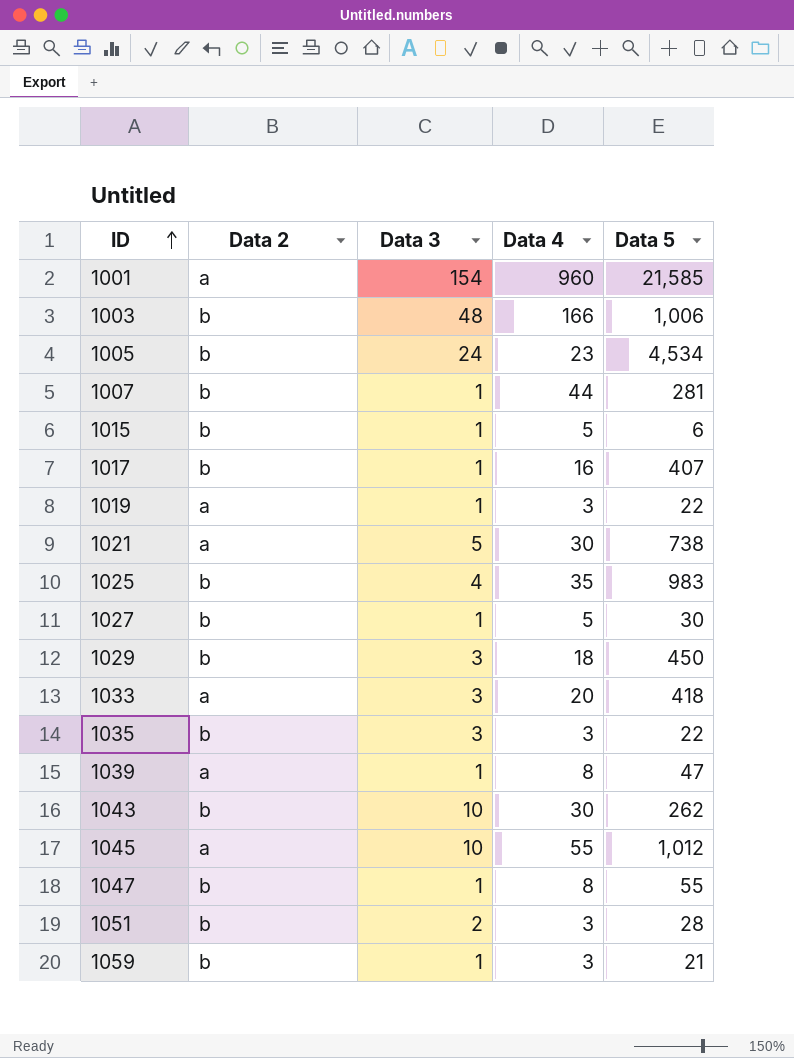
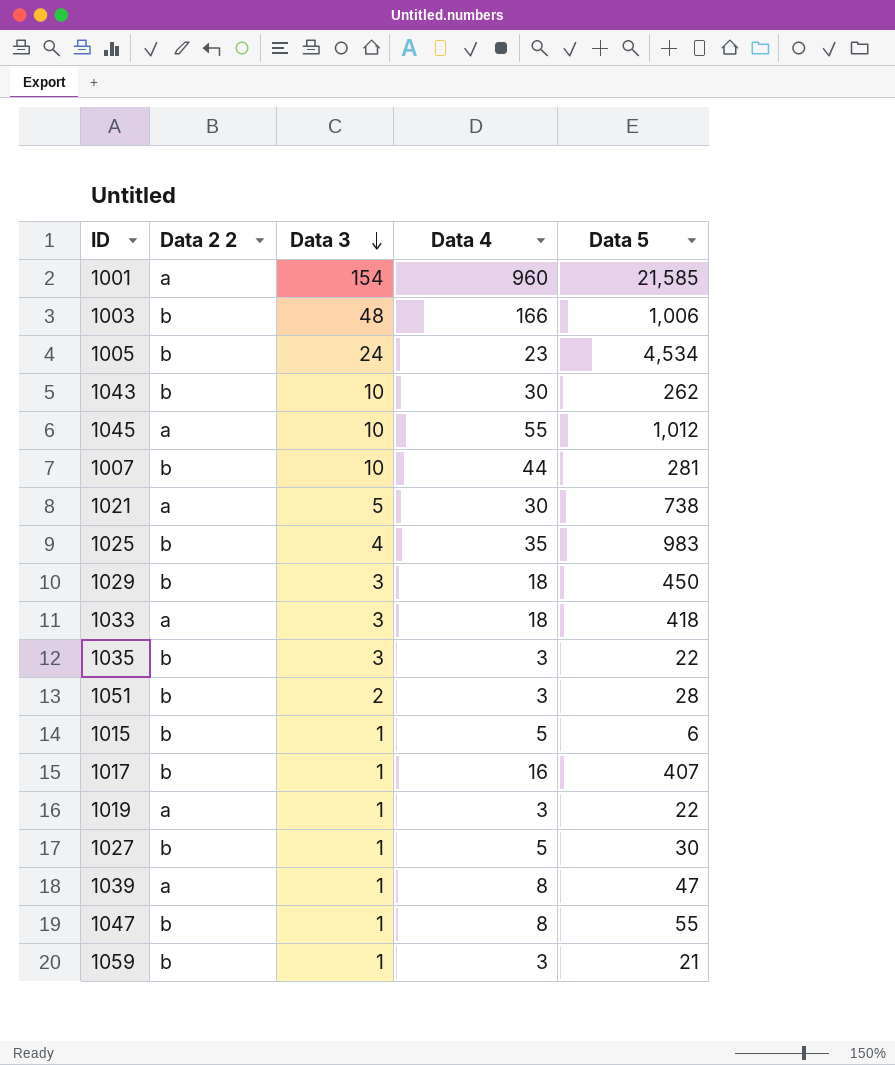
row order: ID ascending -> Data 3 descending
column name: Data 2 -> Data 2 2
1007 | Data 3: 1 -> 10
1033 | Data 4: 20 -> 18

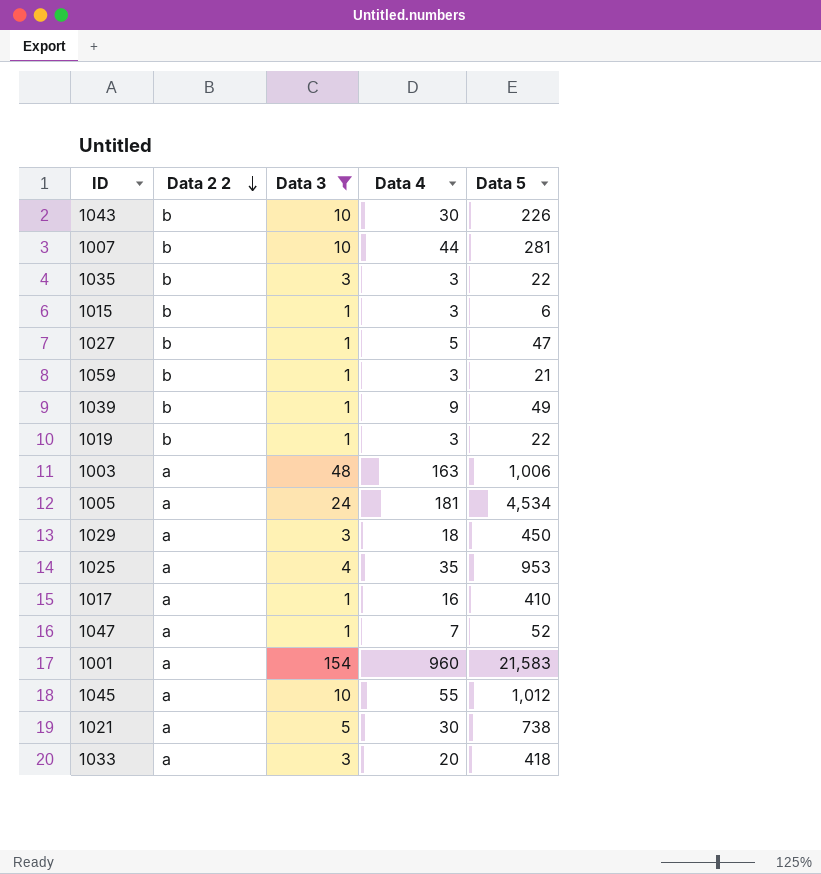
filter: none -> Data 3 != 2
row order: Data 3 descending -> Data 2 2 descending
1043 | Data 5: 262 -> 226
1015 | Data 4: 5 -> 3
1027 | Data 5: 30 -> 47
1039 | Data 2 2: a -> b
1039 | Data 4: 8 -> 9
1039 | Data 5: 47 -> 49
1019 | Data 2 2: a -> b
1003 | Data 2 2: b -> a
1003 | Data 4: 166 -> 163
1005 | Data 2 2: b -> a
1005 | Data 4: 23 -> 181
1029 | Data 2 2: b -> a
1025 | Data 2 2: b -> a
1025 | Data 5: 983 -> 953
1017 | Data 2 2: b -> a
1017 | Data 5: 407 -> 410
1047 | Data 2 2: b -> a
1047 | Data 4: 8 -> 7
1047 | Data 5: 55 -> 52
1001 | Data 5: 21,585 -> 21,583
1033 | Data 4: 18 -> 20

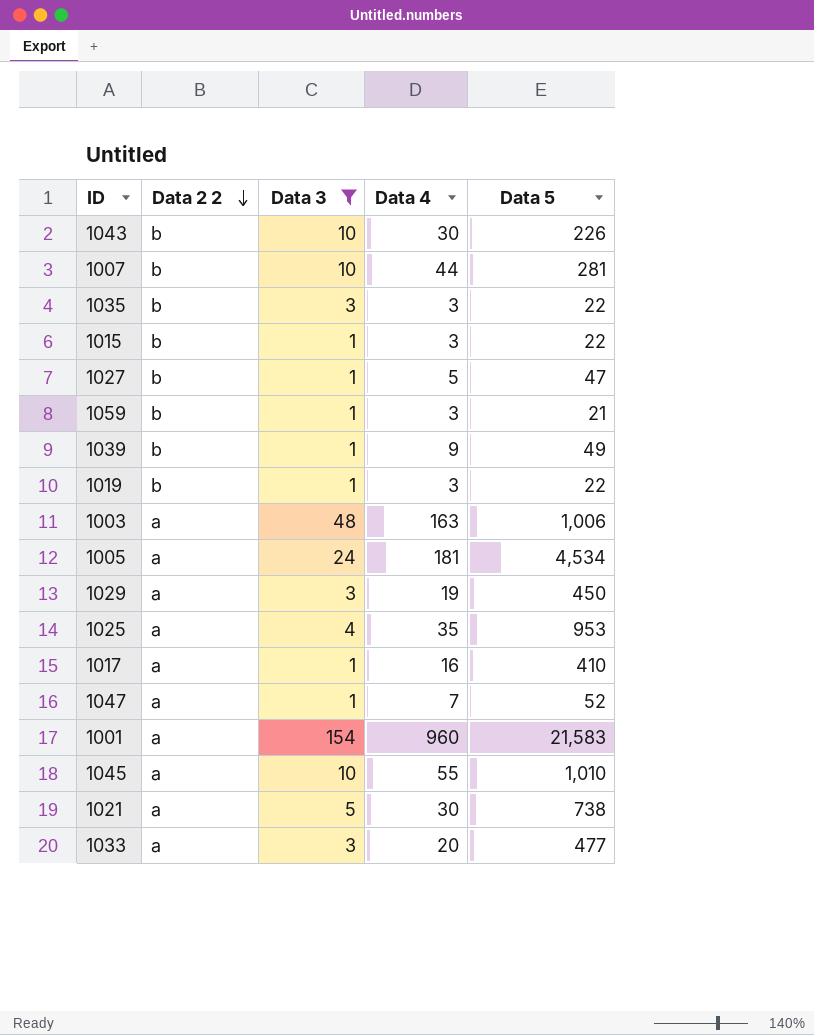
1015 | Data 5: 6 -> 22
1029 | Data 4: 18 -> 19
1045 | Data 5: 1,012 -> 1,010
1033 | Data 5: 418 -> 477

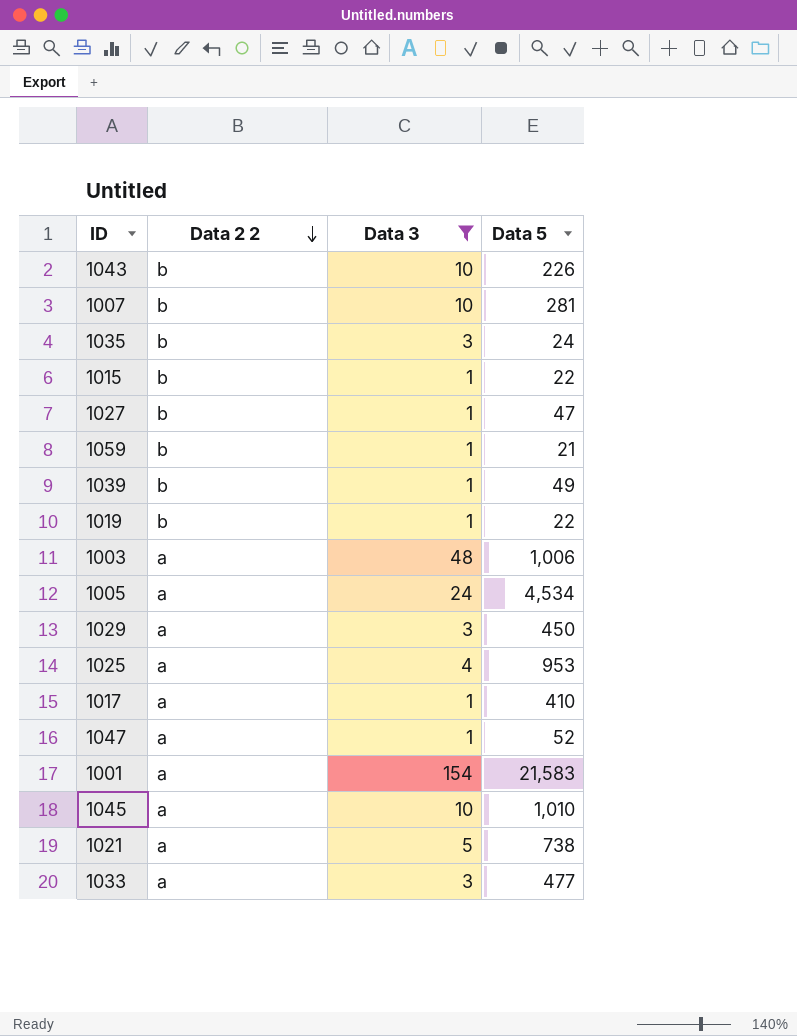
column Data 4 | position: 4 -> none
1035 | Data 5: 22 -> 24

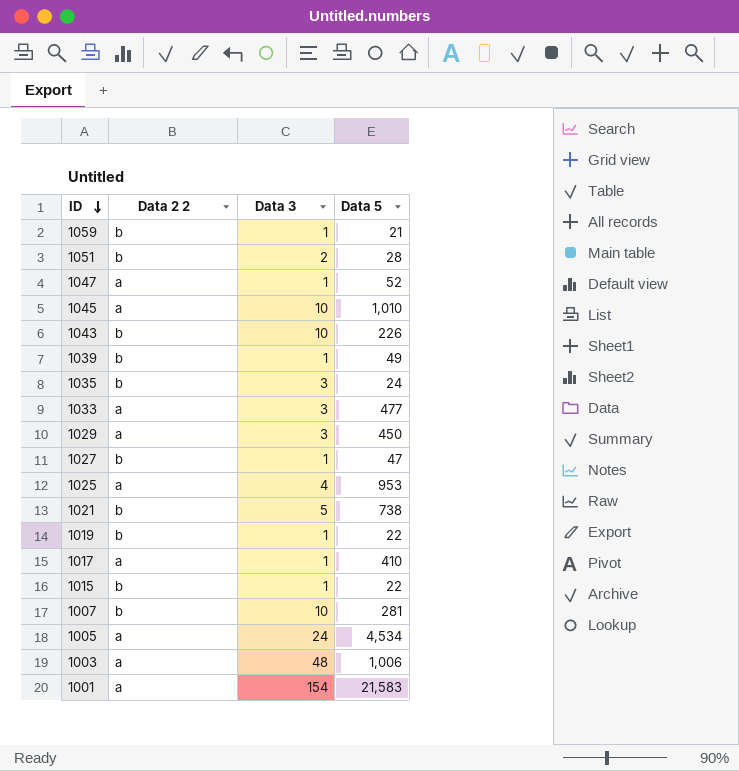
filter: Data 3 != 2 -> none
row order: Data 2 2 descending -> ID descending
1021 | Data 2 2: a -> b

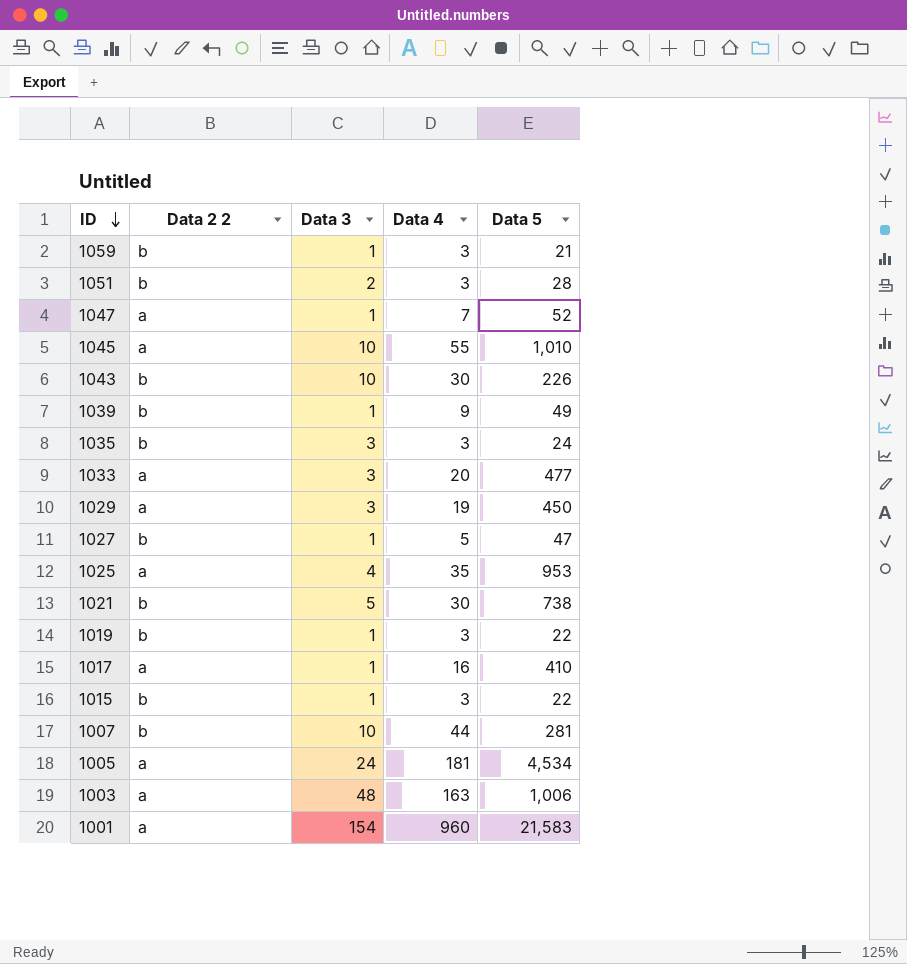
column Data 4 | position: none -> 4

